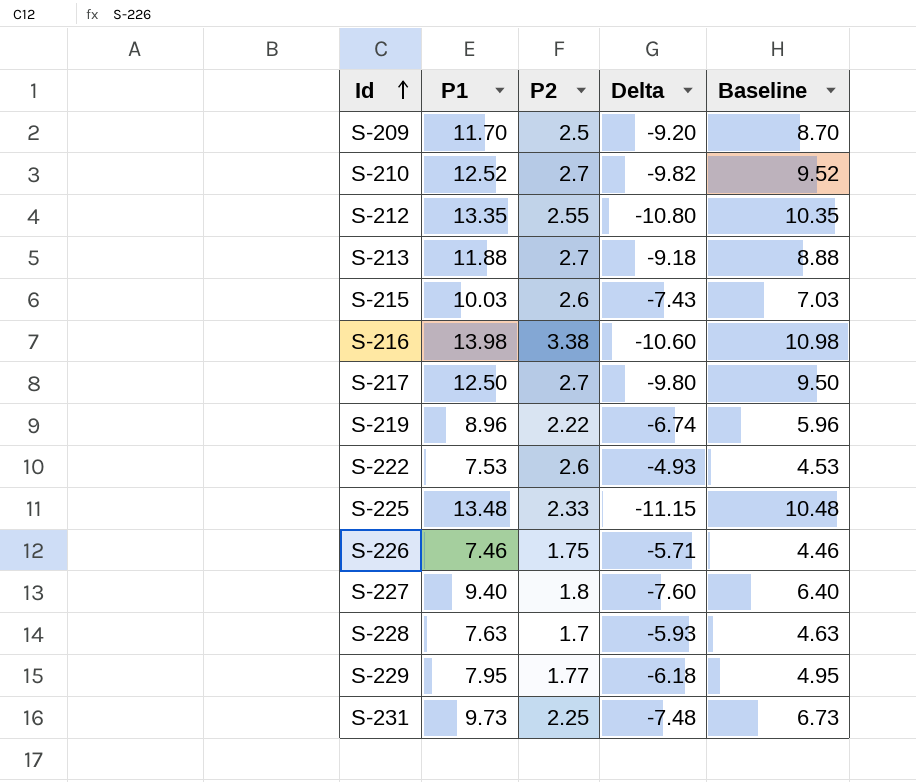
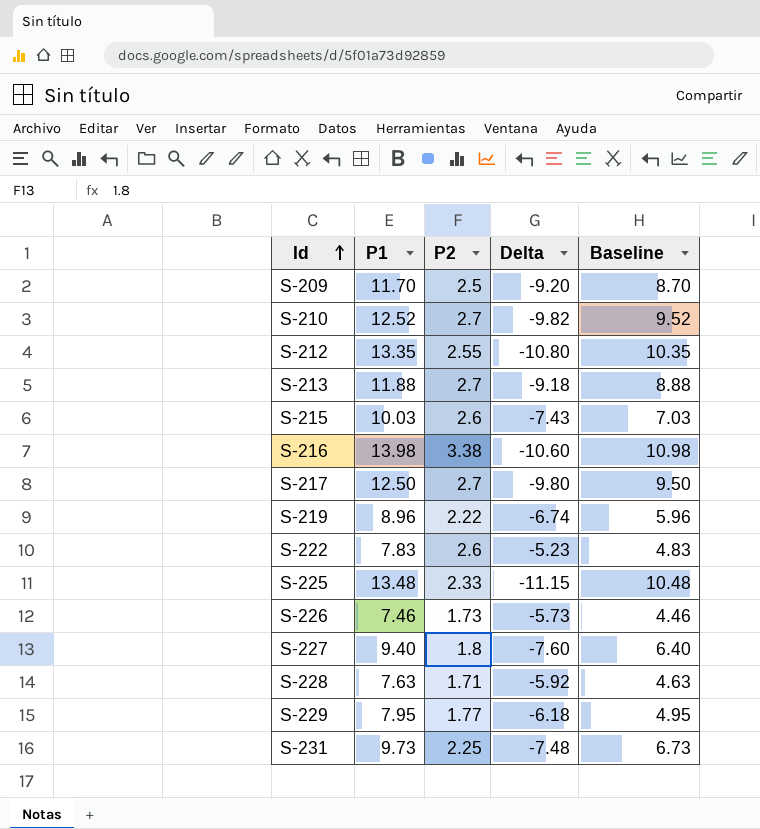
S-222 | P1: 7.53 -> 7.83
S-222 | Delta: -4.93 -> -5.23
S-222 | Baseline: 4.53 -> 4.83
S-226 | P2: 1.75 -> 1.73
S-226 | Delta: -5.71 -> -5.73
S-228 | P2: 1.7 -> 1.71
S-228 | Delta: -5.93 -> -5.92

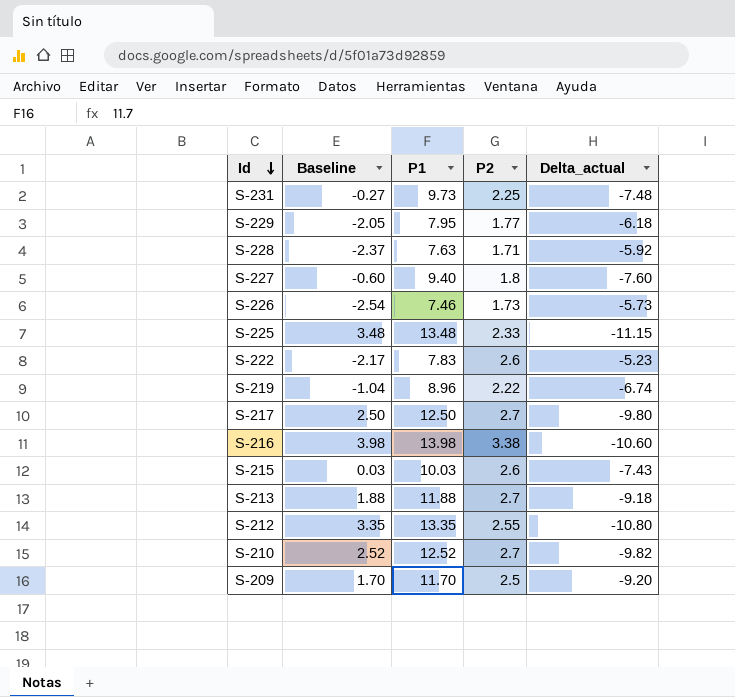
row order: Id ascending -> Id descending
column Baseline | formula: [P1] - 3 -> [P1] - 10
column Baseline | position: 5 -> 2
column name: Delta -> Delta_actual

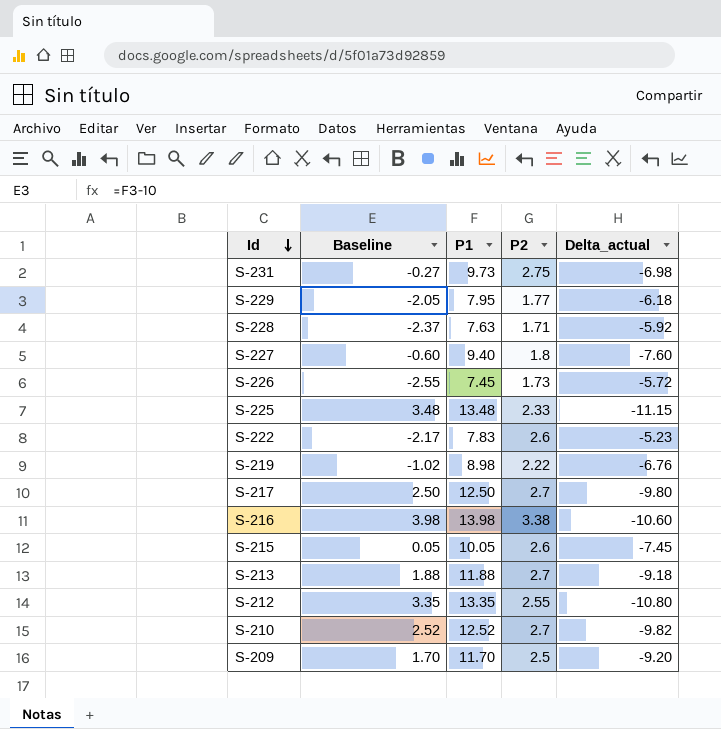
S-231 | P2: 2.25 -> 2.75
S-231 | Delta_actual: -7.48 -> -6.98
S-226 | Baseline: -2.54 -> -2.55
S-226 | P1: 7.46 -> 7.45
S-226 | Delta_actual: -5.73 -> -5.72
S-219 | Baseline: -1.04 -> -1.02
S-219 | P1: 8.96 -> 8.98
S-219 | Delta_actual: -6.74 -> -6.76
S-215 | Baseline: 0.03 -> 0.05
S-215 | P1: 10.03 -> 10.05
S-215 | Delta_actual: -7.43 -> -7.45

